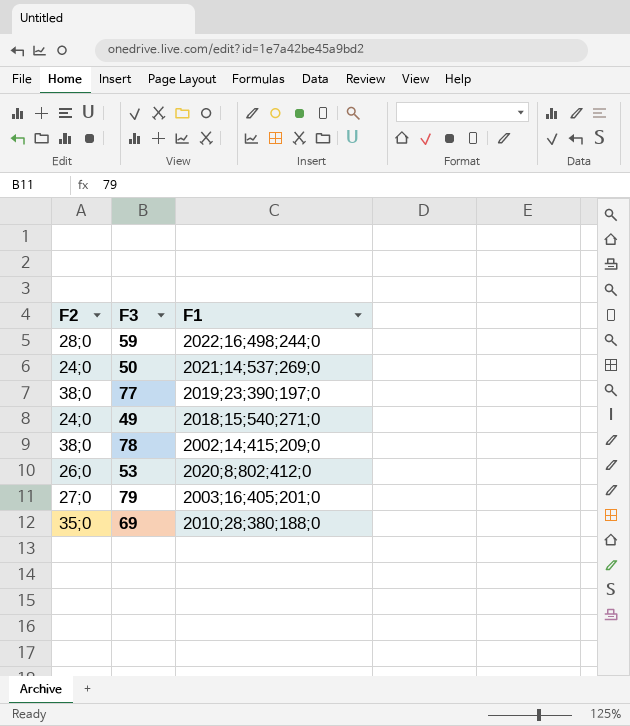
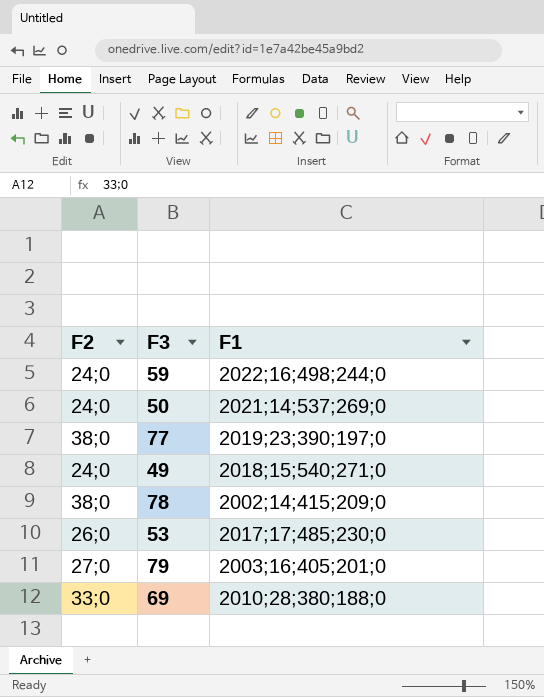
59 | F2: 28;0 -> 24;0
53 | F1: 2020;8;802;412;0 -> 2017;17;485;230;0
69 | F2: 35;0 -> 33;0

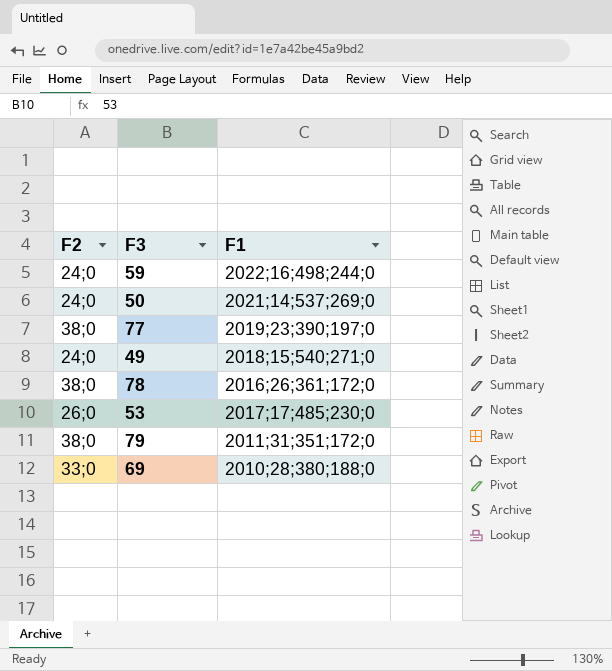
78 | F1: 2002;14;415;209;0 -> 2016;26;361;172;0
79 | F2: 27;0 -> 38;0
79 | F1: 2003;16;405;201;0 -> 2011;31;351;172;0

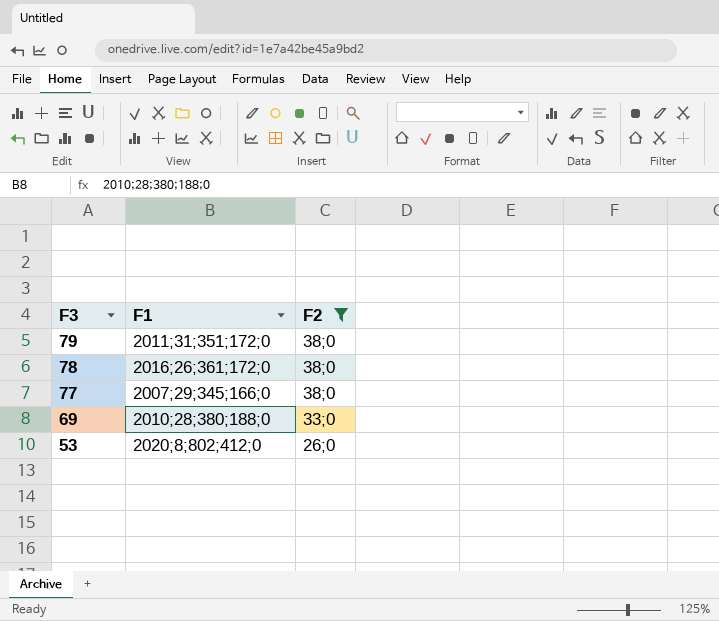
filter: none -> F2 != 24;0
row order: none -> F3 descending
column F2 | position: 1 -> 3
77 | F1: 2019;23;390;197;0 -> 2007;29;345;166;0
53 | F1: 2017;17;485;230;0 -> 2020;8;802;412;0

